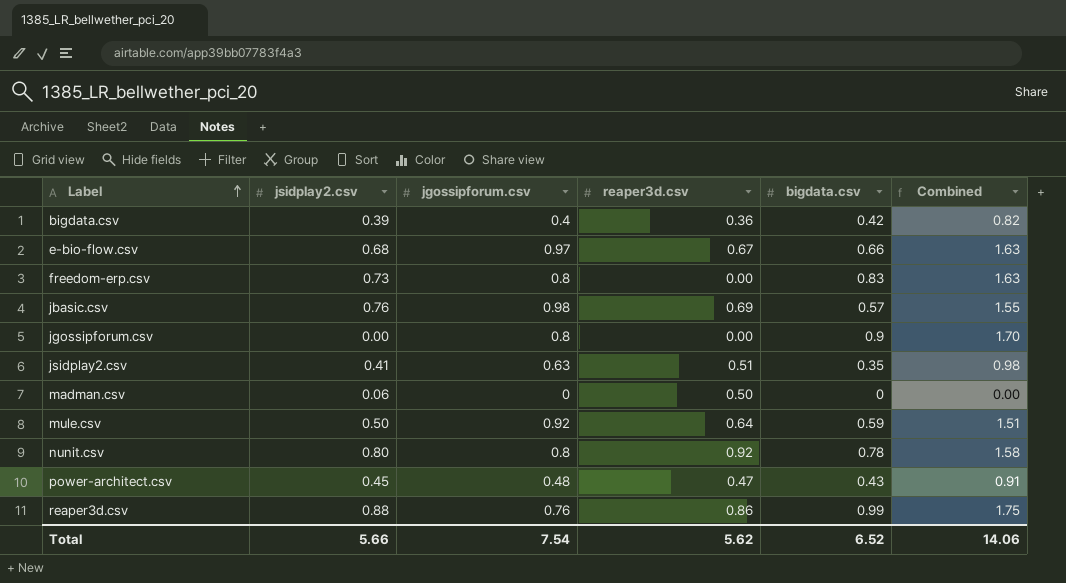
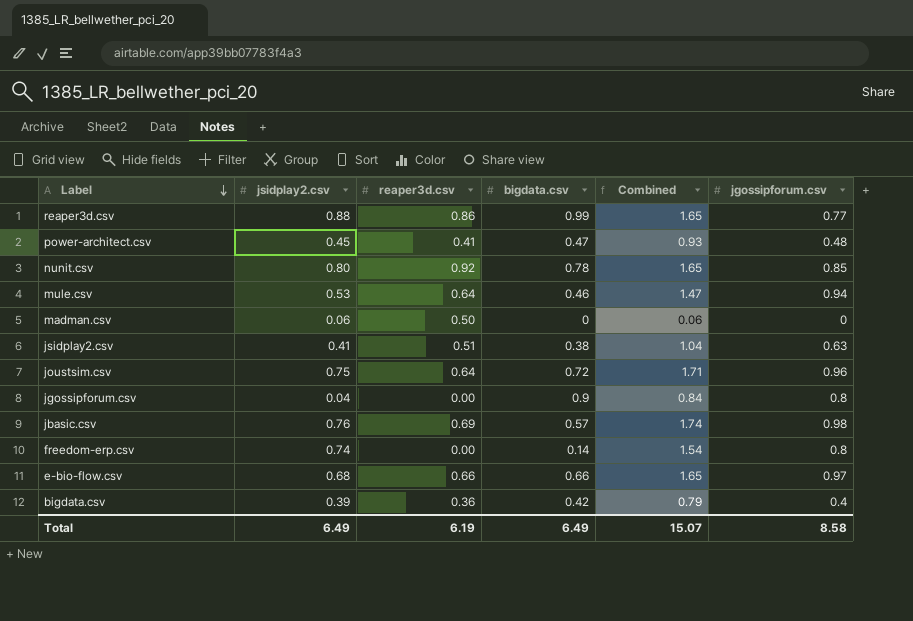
row order: Label ascending -> Label descending
column Combined | formula: [jgossipforum.csv] + [bigdata.csv] -> [jsidplay2.csv] + [jgossipforum.csv]
column jgossipforum.csv | position: 3 -> 6
reaper3d.csv | jgossipforum.csv: 0.76 -> 0.77
power-architect.csv | reaper3d.csv: 0.47 -> 0.41
power-architect.csv | bigdata.csv: 0.43 -> 0.47
nunit.csv | jgossipforum.csv: 0.8 -> 0.85
mule.csv | jsidplay2.csv: 0.50 -> 0.53
mule.csv | bigdata.csv: 0.59 -> 0.46
mule.csv | jgossipforum.csv: 0.92 -> 0.94
jsidplay2.csv | bigdata.csv: 0.35 -> 0.38
row joustsim.csv: none -> 0.75 | 0.64 | 0.72 | 1.71 | 0.96
jgossipforum.csv | jsidplay2.csv: 0.00 -> 0.04
freedom-erp.csv | jsidplay2.csv: 0.73 -> 0.74
freedom-erp.csv | bigdata.csv: 0.83 -> 0.14
e-bio-flow.csv | reaper3d.csv: 0.67 -> 0.66
Total | jsidplay2.csv: 5.66 -> 6.49
Total | reaper3d.csv: 5.62 -> 6.19
Total | bigdata.csv: 6.52 -> 6.49
Total | Combined: 14.06 -> 15.07
Total | jgossipforum.csv: 7.54 -> 8.58

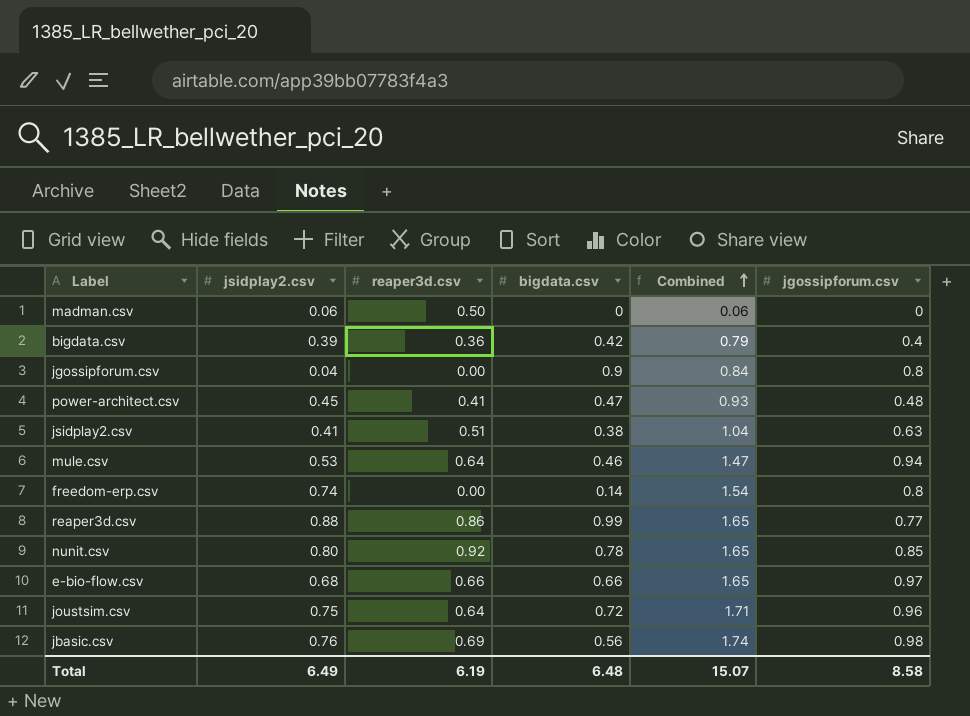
row order: Label descending -> Combined ascending
jbasic.csv | bigdata.csv: 0.57 -> 0.56
Total | bigdata.csv: 6.49 -> 6.48

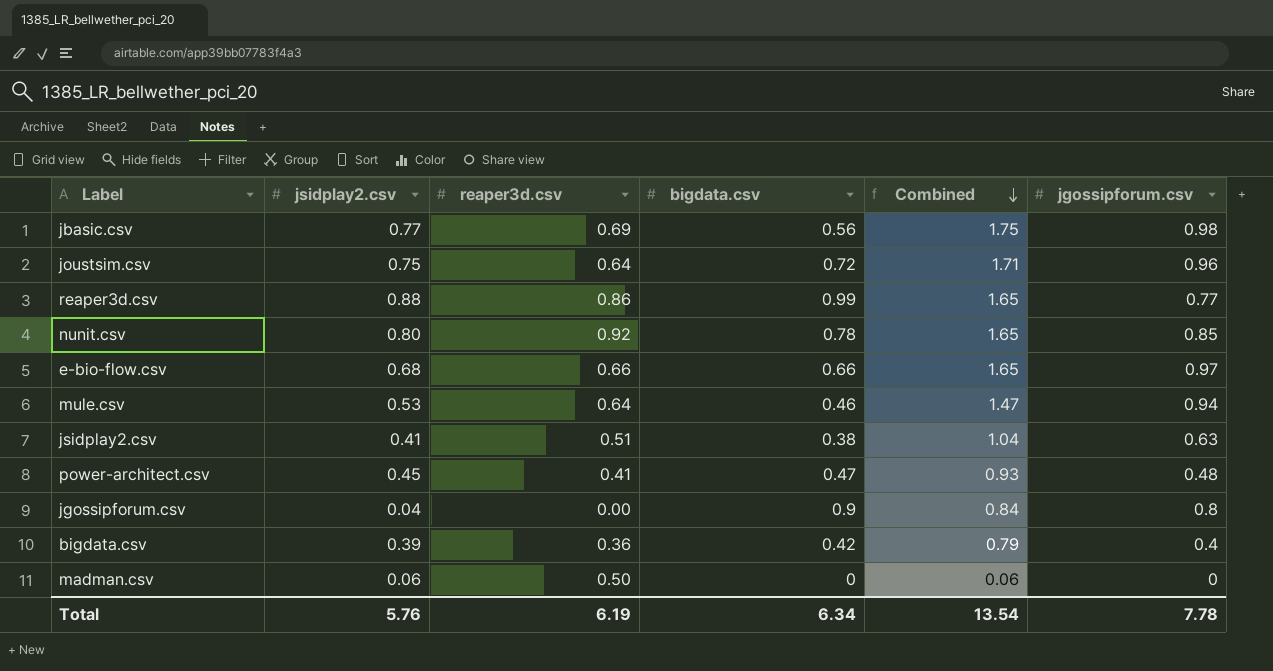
row order: Combined ascending -> Combined descending
row freedom-erp.csv: 0.74 | 0.00 | 0.14 | 1.54 | 0.8 -> none
jbasic.csv | jsidplay2.csv: 0.76 -> 0.77
jbasic.csv | Combined: 1.74 -> 1.75
Total | jsidplay2.csv: 6.49 -> 5.76
Total | bigdata.csv: 6.48 -> 6.34
Total | Combined: 15.07 -> 13.54
Total | jgossipforum.csv: 8.58 -> 7.78

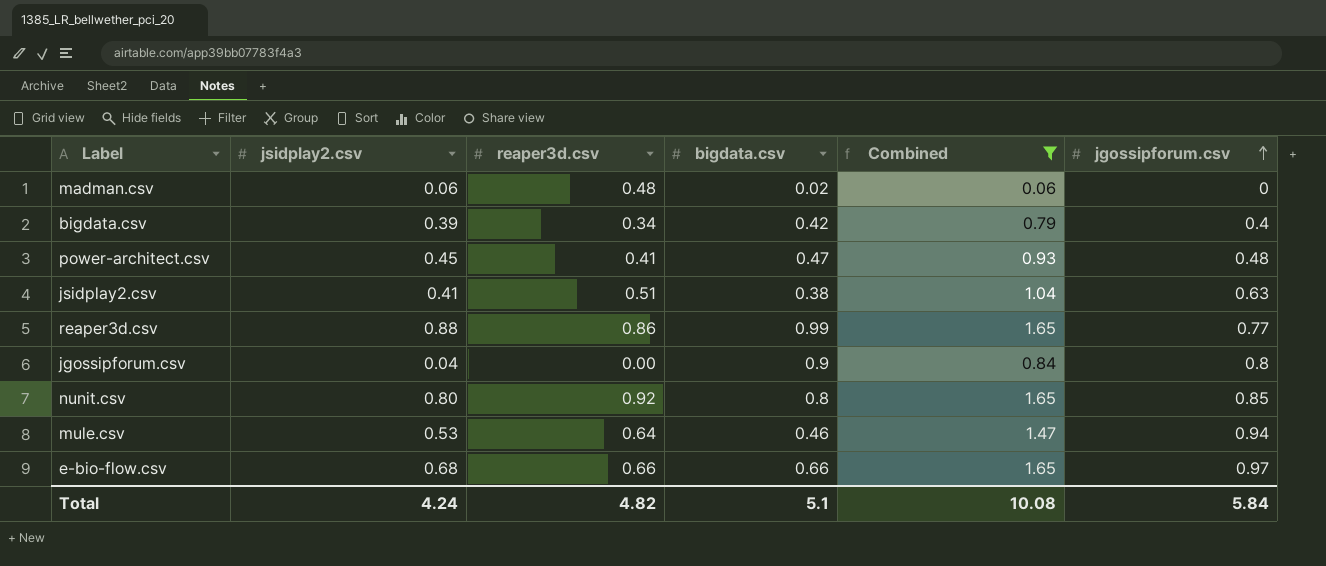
filter: none -> Combined <= 1.65
row order: Combined descending -> jgossipforum.csv ascending
madman.csv | reaper3d.csv: 0.50 -> 0.48
madman.csv | bigdata.csv: 0 -> 0.02
bigdata.csv | reaper3d.csv: 0.36 -> 0.34
nunit.csv | bigdata.csv: 0.78 -> 0.8
Total | jsidplay2.csv: 5.76 -> 4.24
Total | reaper3d.csv: 6.19 -> 4.82
Total | bigdata.csv: 6.34 -> 5.1
Total | Combined: 13.54 -> 10.08
Total | jgossipforum.csv: 7.78 -> 5.84

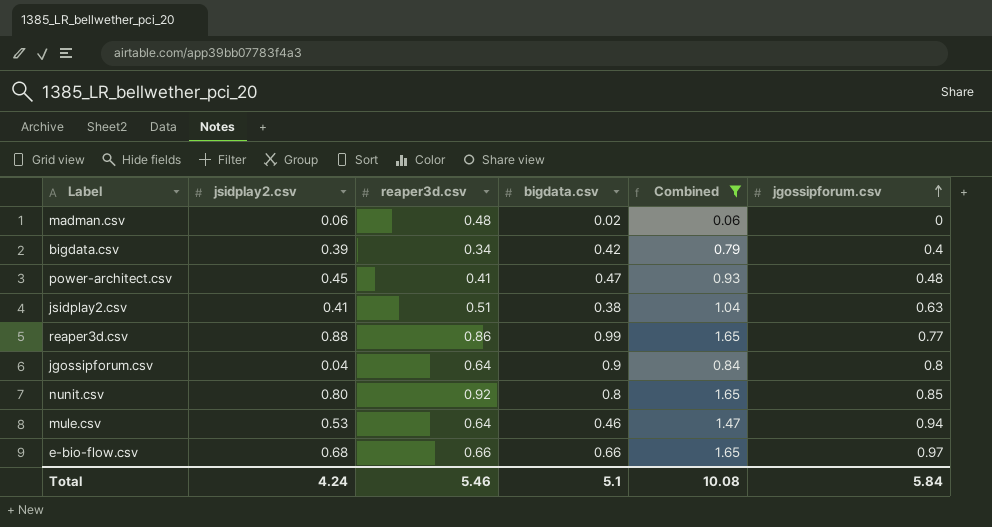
jgossipforum.csv | reaper3d.csv: 0.00 -> 0.64
Total | reaper3d.csv: 4.82 -> 5.46

